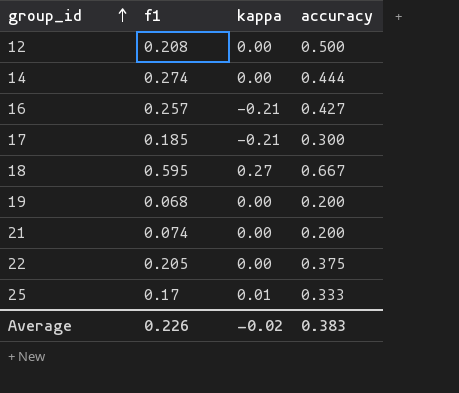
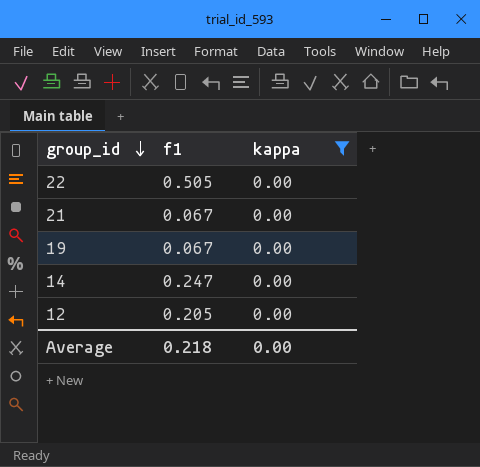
filter: none -> kappa = 0.00
row order: group_id ascending -> group_id descending
column accuracy | position: 4 -> none
22 | f1: 0.205 -> 0.505
21 | f1: 0.074 -> 0.067
19 | f1: 0.068 -> 0.067
14 | f1: 0.274 -> 0.247
12 | f1: 0.208 -> 0.205
Average | f1: 0.226 -> 0.218
Average | kappa: -0.02 -> 0.00

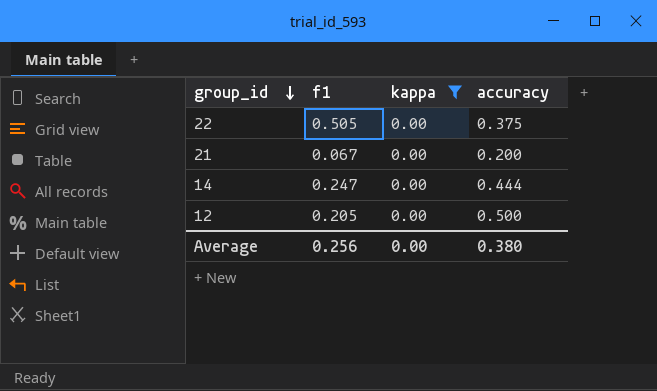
column accuracy | position: none -> 4
row 19: 0.067 | 0.00 -> none
Average | f1: 0.218 -> 0.256

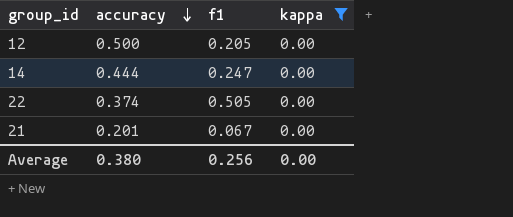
row order: group_id descending -> accuracy descending
column accuracy | position: 4 -> 2
22 | accuracy: 0.375 -> 0.374
21 | accuracy: 0.200 -> 0.201

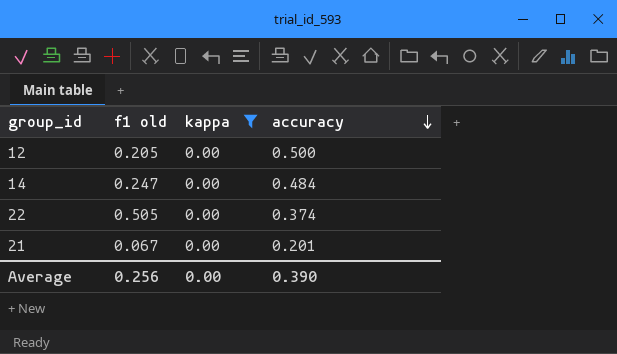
column name: f1 -> f1 old
column accuracy | position: 2 -> 4
14 | accuracy: 0.444 -> 0.484
Average | accuracy: 0.380 -> 0.390

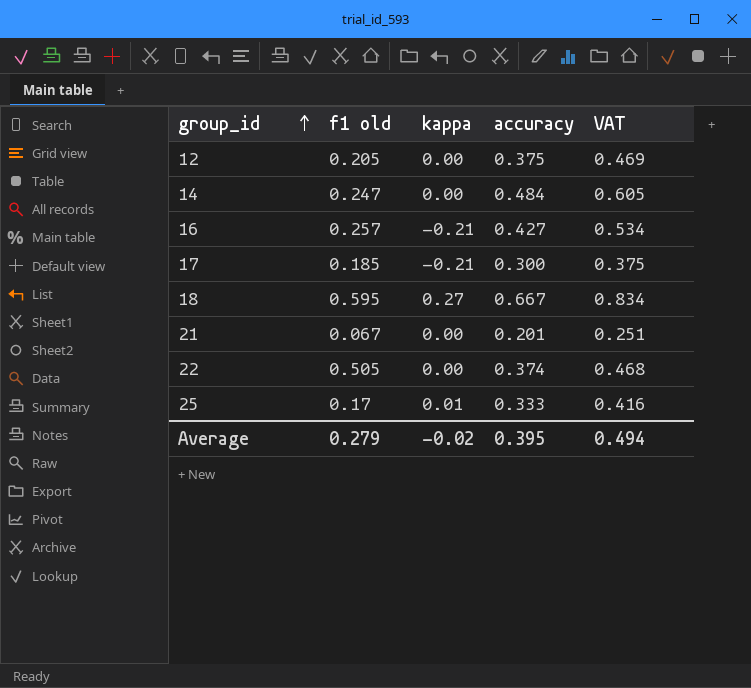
filter: kappa = 0.00 -> none
row order: accuracy descending -> group_id ascending
column VAT | formula: none -> [accuracy] * 1.25
12 | accuracy: 0.500 -> 0.375
Average | f1 old: 0.256 -> 0.279
Average | kappa: 0.00 -> -0.02
Average | accuracy: 0.390 -> 0.395

